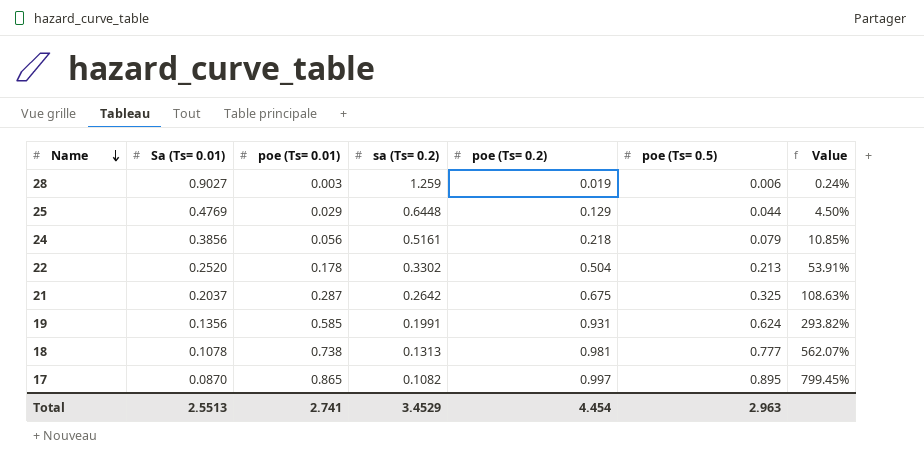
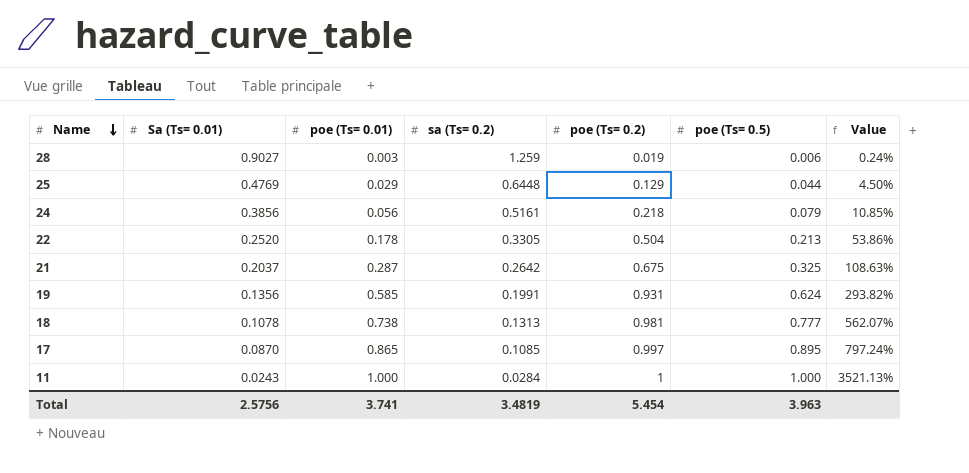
22 | sa (Ts= 0.2): 0.3302 -> 0.3305
22 | Value: 53.91% -> 53.86%
17 | sa (Ts= 0.2): 0.1082 -> 0.1085
17 | Value: 799.45% -> 797.24%
row 11: none -> 0.0243 | 1.000 | 0.0284 | 1 | 1.000 | 3521.13%
Total | Sa (Ts= 0.01): 2.5513 -> 2.5756
Total | poe (Ts= 0.01): 2.741 -> 3.741
Total | sa (Ts= 0.2): 3.4529 -> 3.4819
Total | poe (Ts= 0.2): 4.454 -> 5.454
Total | poe (Ts= 0.5): 2.963 -> 3.963

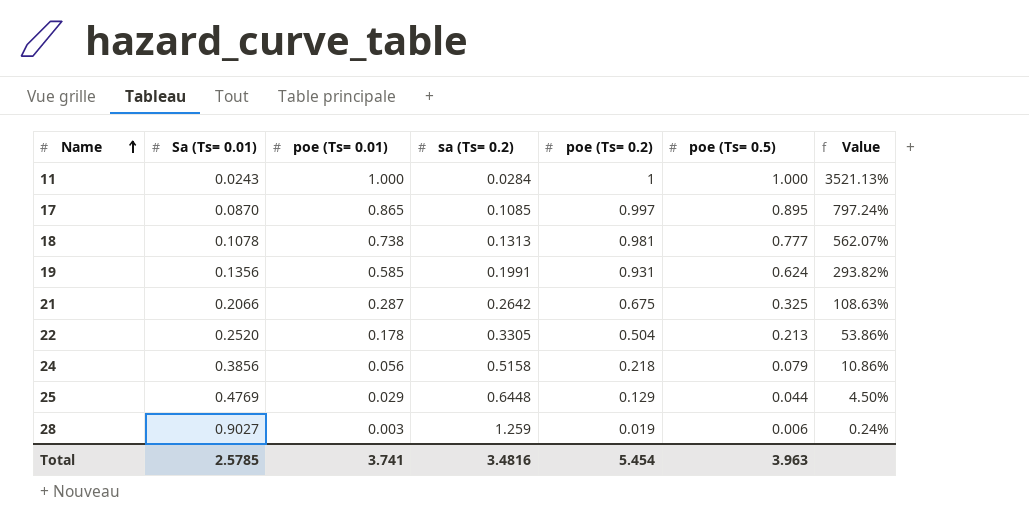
row order: Name descending -> Name ascending
21 | Sa (Ts= 0.01): 0.2037 -> 0.2066
24 | sa (Ts= 0.2): 0.5161 -> 0.5158
24 | Value: 10.85% -> 10.86%
Total | Sa (Ts= 0.01): 2.5756 -> 2.5785
Total | sa (Ts= 0.2): 3.4819 -> 3.4816

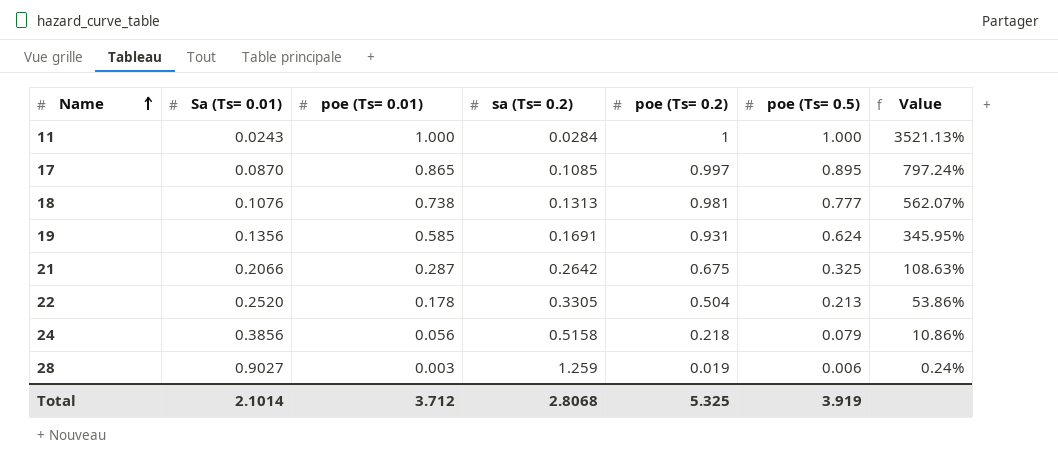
row 25: 0.4769 | 0.029 | 0.6448 | 0.129 | 0.044 | 4.50% -> none
18 | Sa (Ts= 0.01): 0.1078 -> 0.1076
19 | sa (Ts= 0.2): 0.1991 -> 0.1691
19 | Value: 293.82% -> 345.95%
Total | Sa (Ts= 0.01): 2.5785 -> 2.1014
Total | poe (Ts= 0.01): 3.741 -> 3.712
Total | sa (Ts= 0.2): 3.4816 -> 2.8068
Total | poe (Ts= 0.2): 5.454 -> 5.325
Total | poe (Ts= 0.5): 3.963 -> 3.919

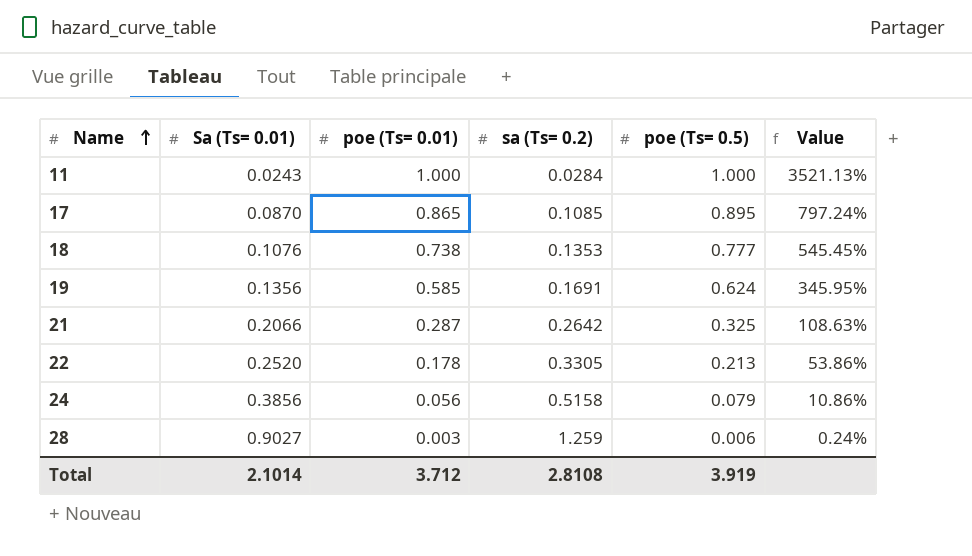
column poe (Ts= 0.2) | position: 5 -> none
18 | sa (Ts= 0.2): 0.1313 -> 0.1353
18 | Value: 562.07% -> 545.45%
Total | sa (Ts= 0.2): 2.8068 -> 2.8108

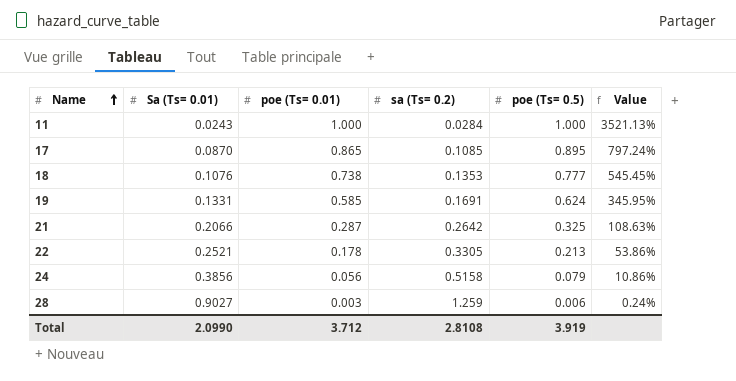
19 | Sa (Ts= 0.01): 0.1356 -> 0.1331
22 | Sa (Ts= 0.01): 0.2520 -> 0.2521
Total | Sa (Ts= 0.01): 2.1014 -> 2.0990

